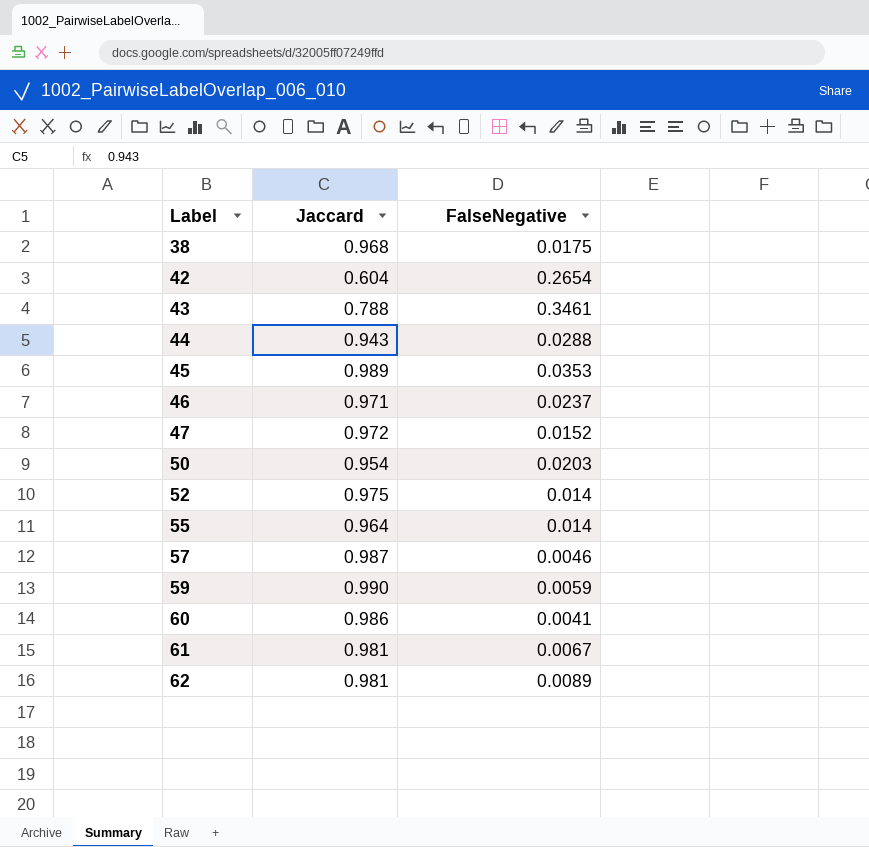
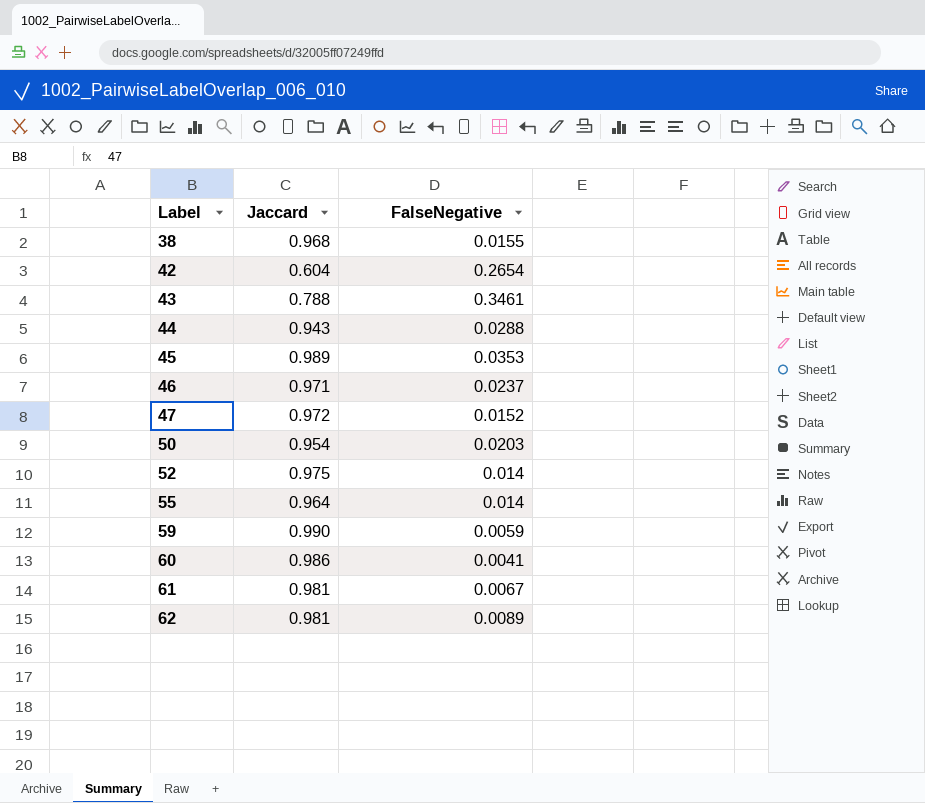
row 57: 0.987 | 0.0046 -> none
38 | FalseNegative: 0.0175 -> 0.0155

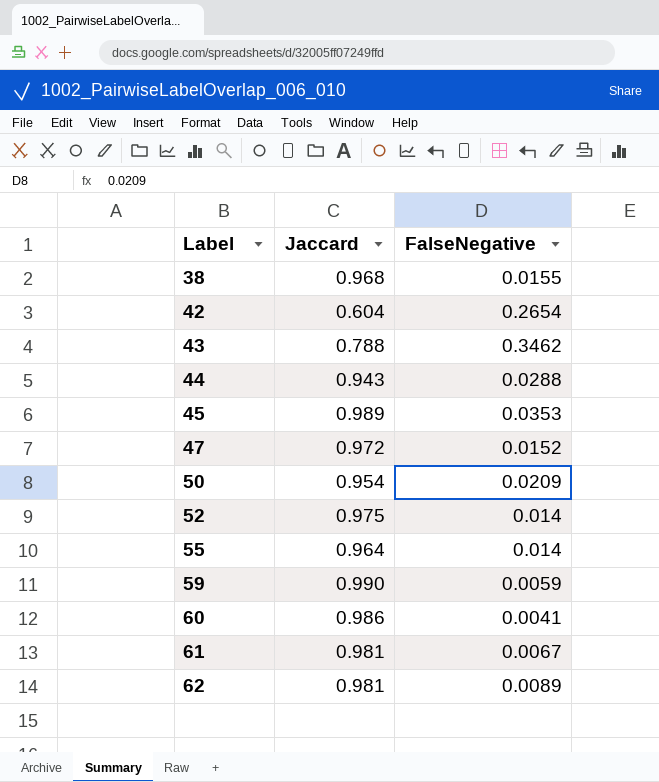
row 46: 0.971 | 0.0237 -> none
43 | FalseNegative: 0.3461 -> 0.3462
50 | FalseNegative: 0.0203 -> 0.0209

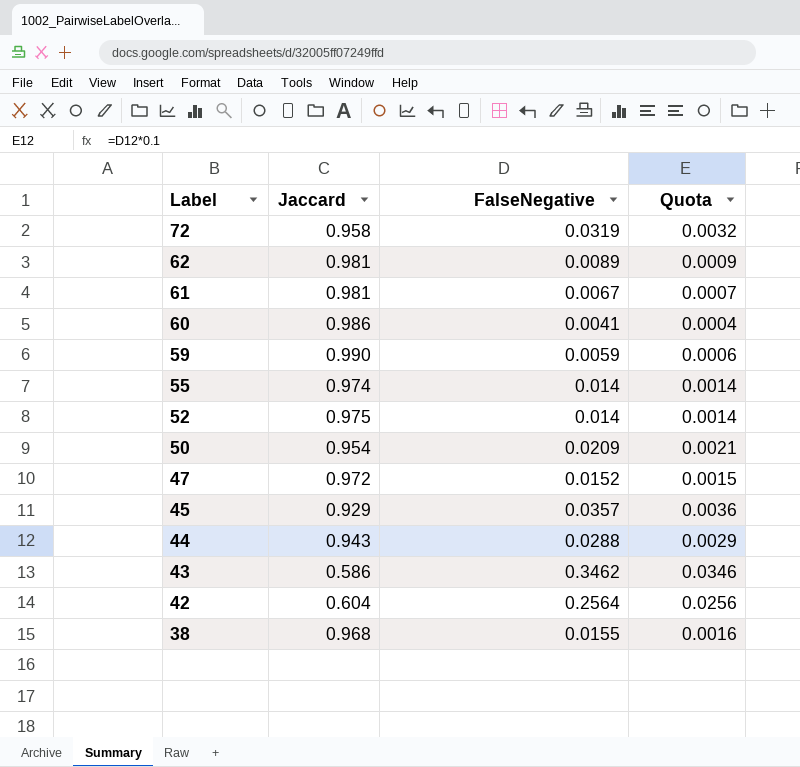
row order: Label ascending -> Label descending
column Quota | formula: none -> [FalseNegative] * 0.1
row 72: none -> 0.958 | 0.0319 | 0.0032
55 | Jaccard: 0.964 -> 0.974
45 | Jaccard: 0.989 -> 0.929
45 | FalseNegative: 0.0353 -> 0.0357
43 | Jaccard: 0.788 -> 0.586
42 | FalseNegative: 0.2654 -> 0.2564

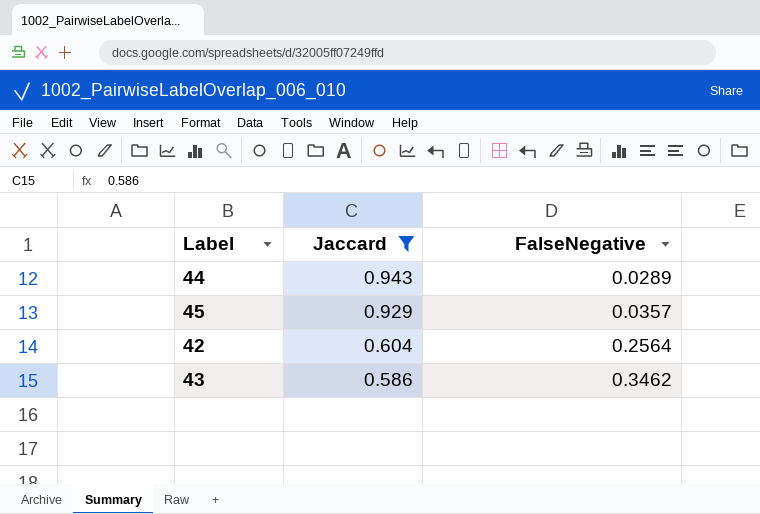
filter: none -> Jaccard <= 0.943
row order: Label descending -> Jaccard descending
column Quota | formula: [FalseNegative] * 0.1 -> none
44 | FalseNegative: 0.0288 -> 0.0289

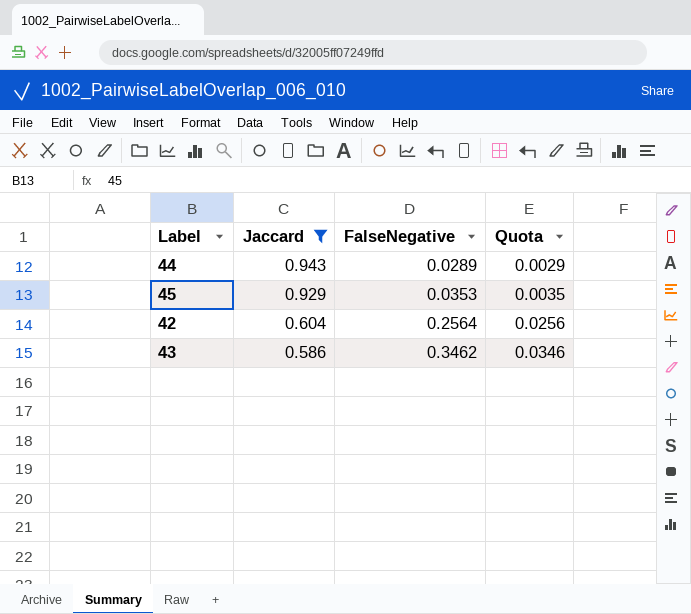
column Quota | formula: none -> [FalseNegative] * 0.1
45 | FalseNegative: 0.0357 -> 0.0353

